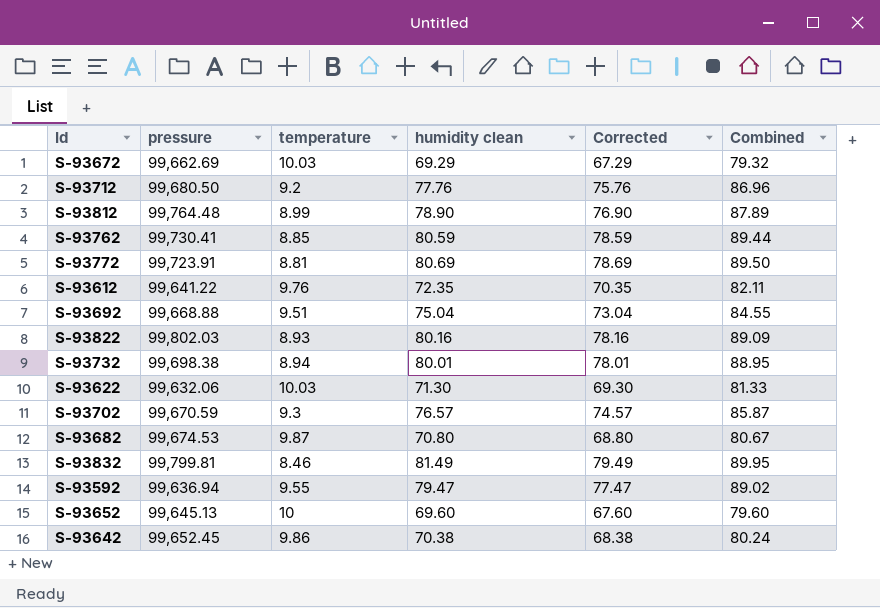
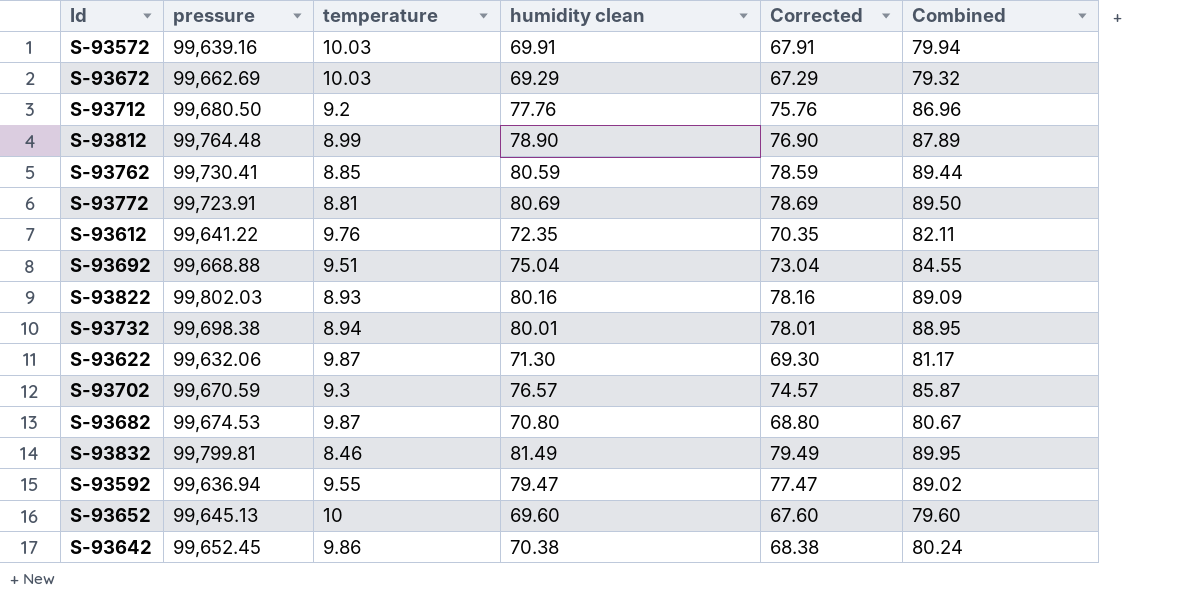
row S-93572: none -> 99,639.16 | 10.03 | 69.91 | 67.91 | 79.94
S-93622 | temperature: 10.03 -> 9.87
S-93622 | Combined: 81.33 -> 81.17

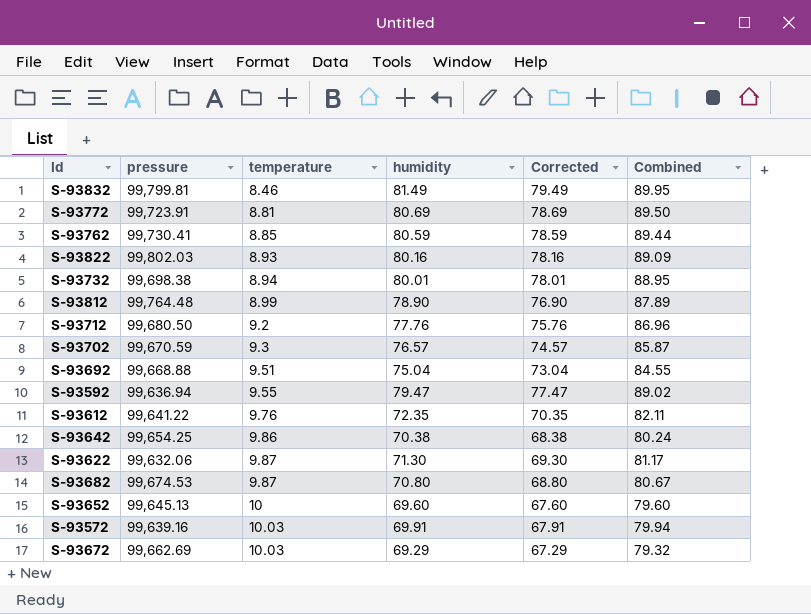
row order: none -> temperature ascending
column name: humidity clean -> humidity
S-93642 | pressure: 99,652.45 -> 99,654.25

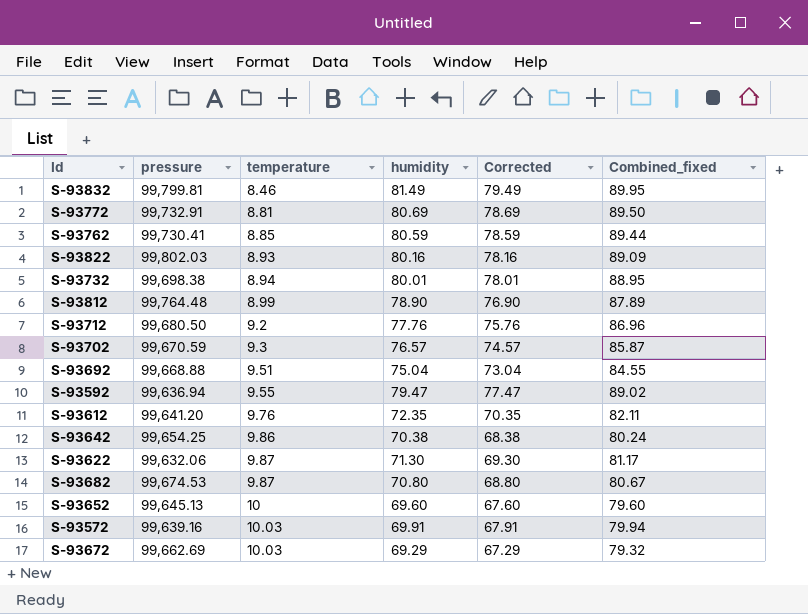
column name: Combined -> Combined_fixed
S-93772 | pressure: 99,723.91 -> 99,732.91
S-93612 | pressure: 99,641.22 -> 99,641.20

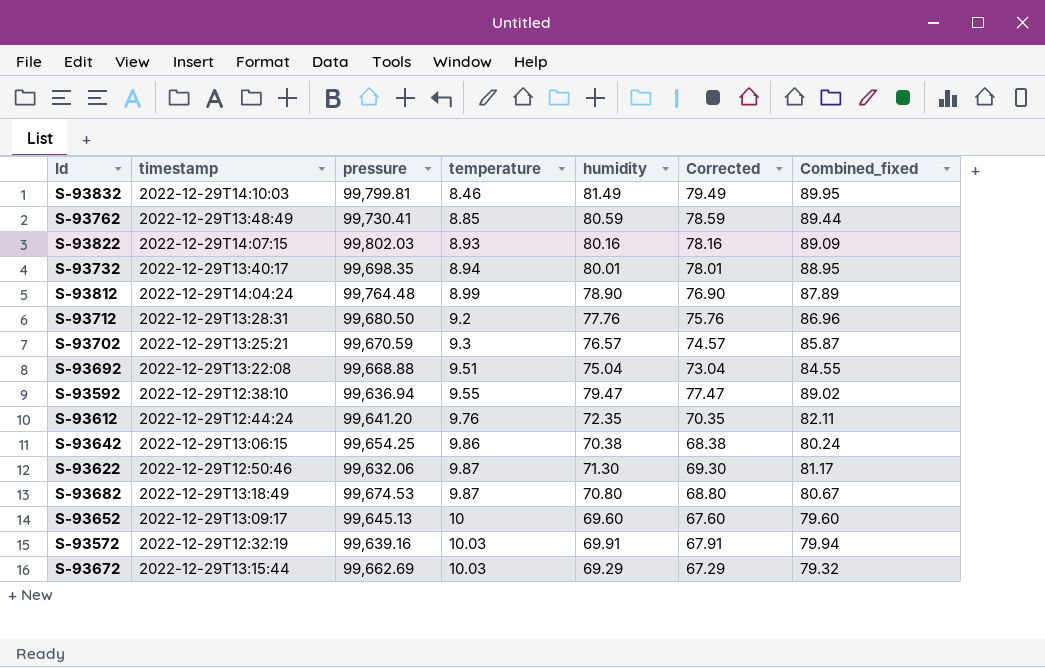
column timestamp | position: none -> 2
row S-93772: 99,732.91 | 8.81 | 80.69 | 78.69 | 89.50 -> none
S-93732 | pressure: 99,698.38 -> 99,698.35

